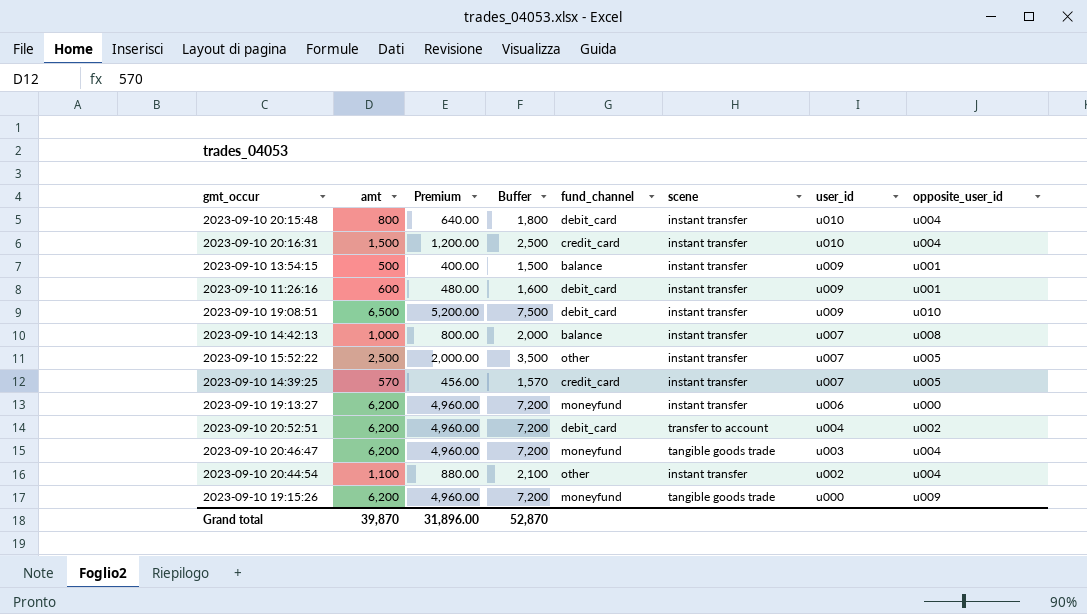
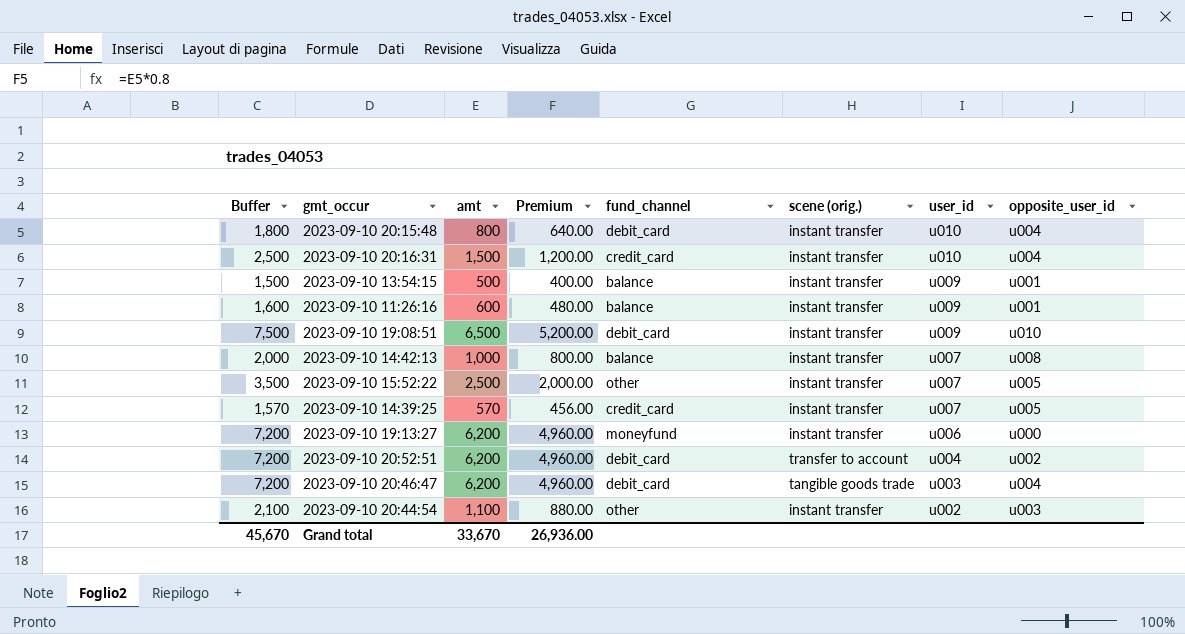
column Buffer | position: 4 -> 1
column name: scene -> scene (orig.)
row 2023-09-10 19:15:26: 6,200 | 4,960.00 | 7,200 | moneyfund | tangible goods trade | u000 | u009 -> none
2023-09-10 11:26:16 | fund_channel: debit_card -> balance
2023-09-10 20:46:47 | fund_channel: moneyfund -> debit_card
2023-09-10 20:44:54 | opposite_user_id: u004 -> u003
Grand total | Buffer: 52,870 -> 45,670
Grand total | amt: 39,870 -> 33,670
Grand total | Premium: 31,896.00 -> 26,936.00

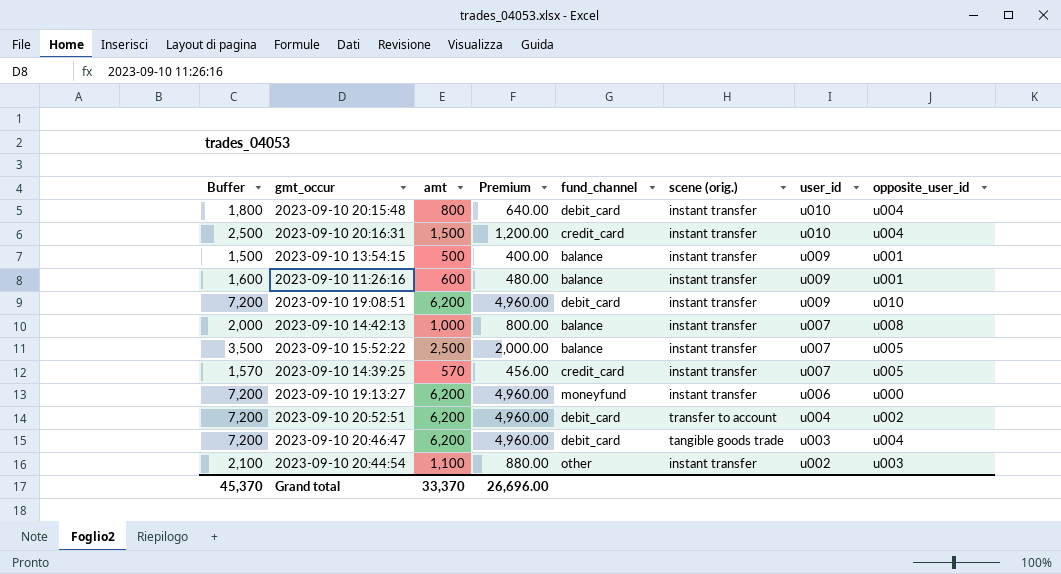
2023-09-10 19:08:51 | Buffer: 7,500 -> 7,200
2023-09-10 19:08:51 | amt: 6,500 -> 6,200
2023-09-10 19:08:51 | Premium: 5,200.00 -> 4,960.00
2023-09-10 15:52:22 | fund_channel: other -> balance
Grand total | Buffer: 45,670 -> 45,370
Grand total | amt: 33,670 -> 33,370
Grand total | Premium: 26,936.00 -> 26,696.00

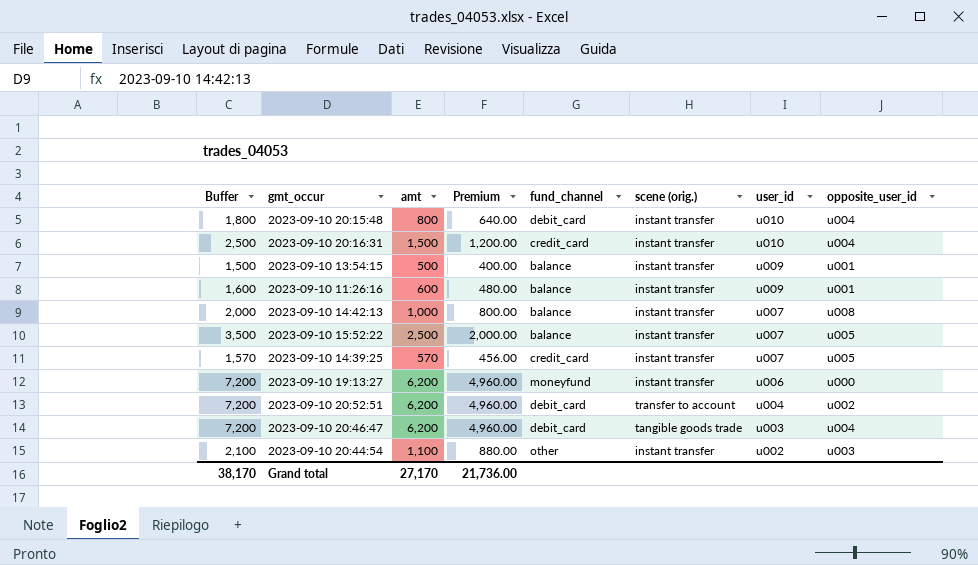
row 2023-09-10 19:08:51: 7,200 | 6,200 | 4,960.00 | debit_card | instant transfer | u009 | u010 -> none
Grand total | Buffer: 45,370 -> 38,170
Grand total | amt: 33,370 -> 27,170
Grand total | Premium: 26,696.00 -> 21,736.00

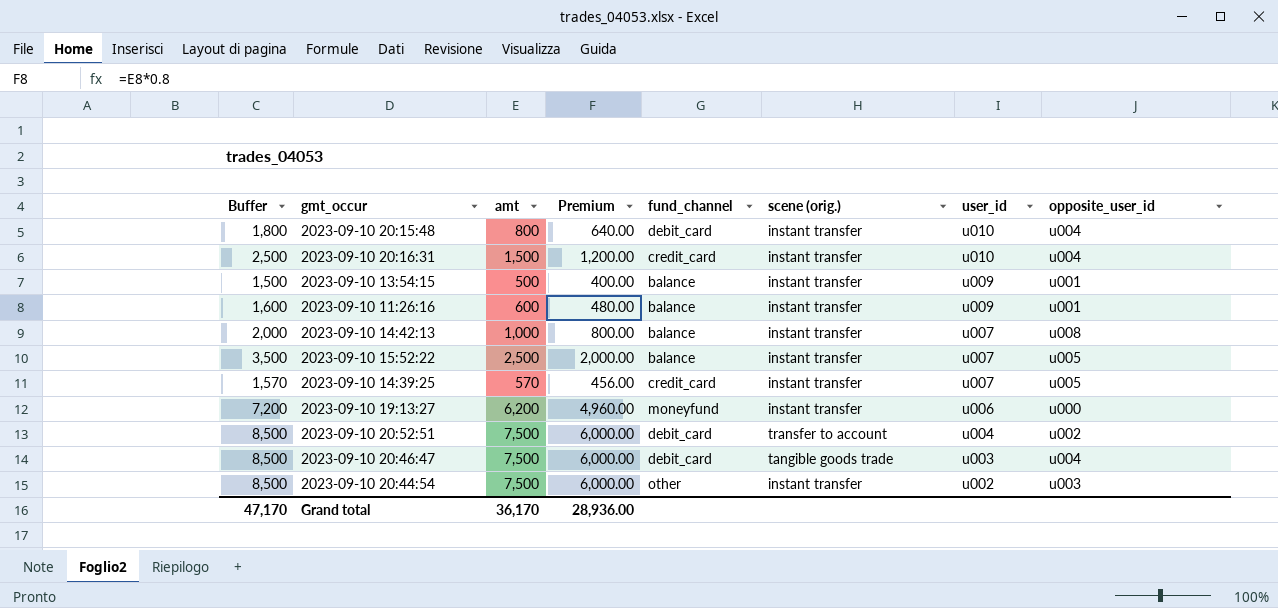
2023-09-10 20:52:51 | Buffer: 7,200 -> 8,500
2023-09-10 20:52:51 | amt: 6,200 -> 7,500
2023-09-10 20:52:51 | Premium: 4,960.00 -> 6,000.00
2023-09-10 20:46:47 | Buffer: 7,200 -> 8,500
2023-09-10 20:46:47 | amt: 6,200 -> 7,500
2023-09-10 20:46:47 | Premium: 4,960.00 -> 6,000.00
2023-09-10 20:44:54 | Buffer: 2,100 -> 8,500
2023-09-10 20:44:54 | amt: 1,100 -> 7,500
2023-09-10 20:44:54 | Premium: 880.00 -> 6,000.00
Grand total | Buffer: 38,170 -> 47,170
Grand total | amt: 27,170 -> 36,170
Grand total | Premium: 21,736.00 -> 28,936.00

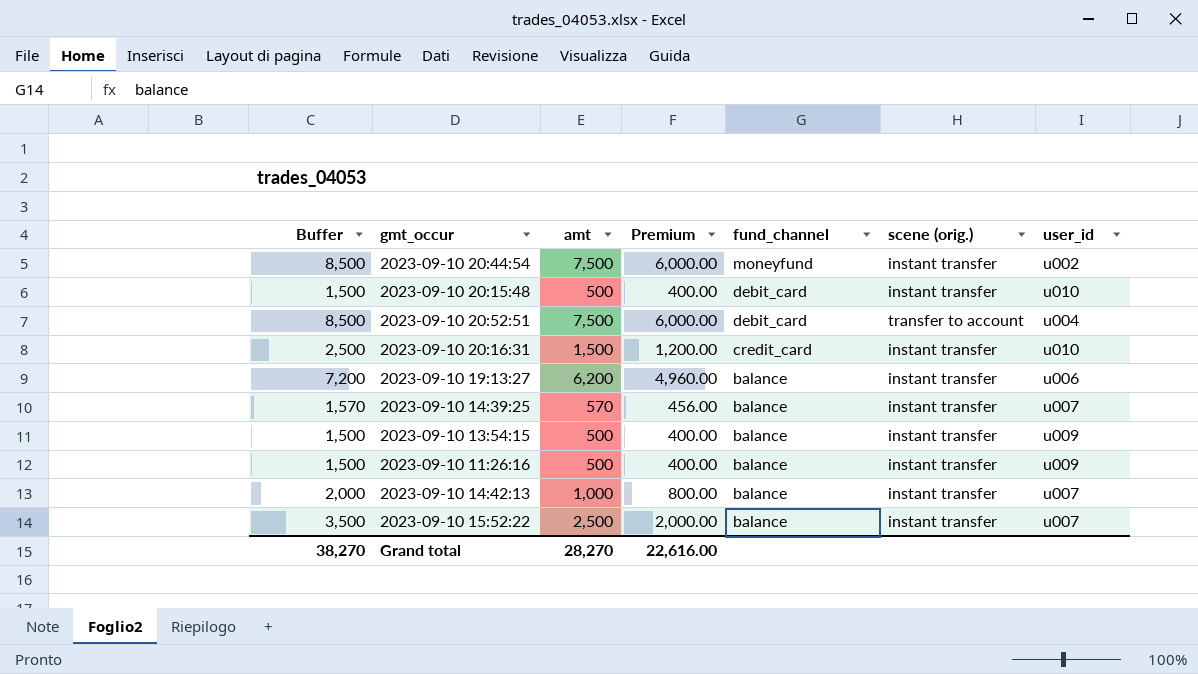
row order: user_id descending -> fund_channel descending
column opposite_user_id | position: 8 -> none
row 2023-09-10 20:46:47: 8,500 | 7,500 | 6,000.00 | debit_card | tangible goods trade | u003 | u004 -> none
2023-09-10 20:44:54 | fund_channel: other -> moneyfund
2023-09-10 20:15:48 | Buffer: 1,800 -> 1,500
2023-09-10 20:15:48 | amt: 800 -> 500
2023-09-10 20:15:48 | Premium: 640.00 -> 400.00
2023-09-10 19:13:27 | fund_channel: moneyfund -> balance
2023-09-10 14:39:25 | fund_channel: credit_card -> balance
2023-09-10 11:26:16 | Buffer: 1,600 -> 1,500
2023-09-10 11:26:16 | amt: 600 -> 500
2023-09-10 11:26:16 | Premium: 480.00 -> 400.00
Grand total | Buffer: 47,170 -> 38,270
Grand total | amt: 36,170 -> 28,270
Grand total | Premium: 28,936.00 -> 22,616.00

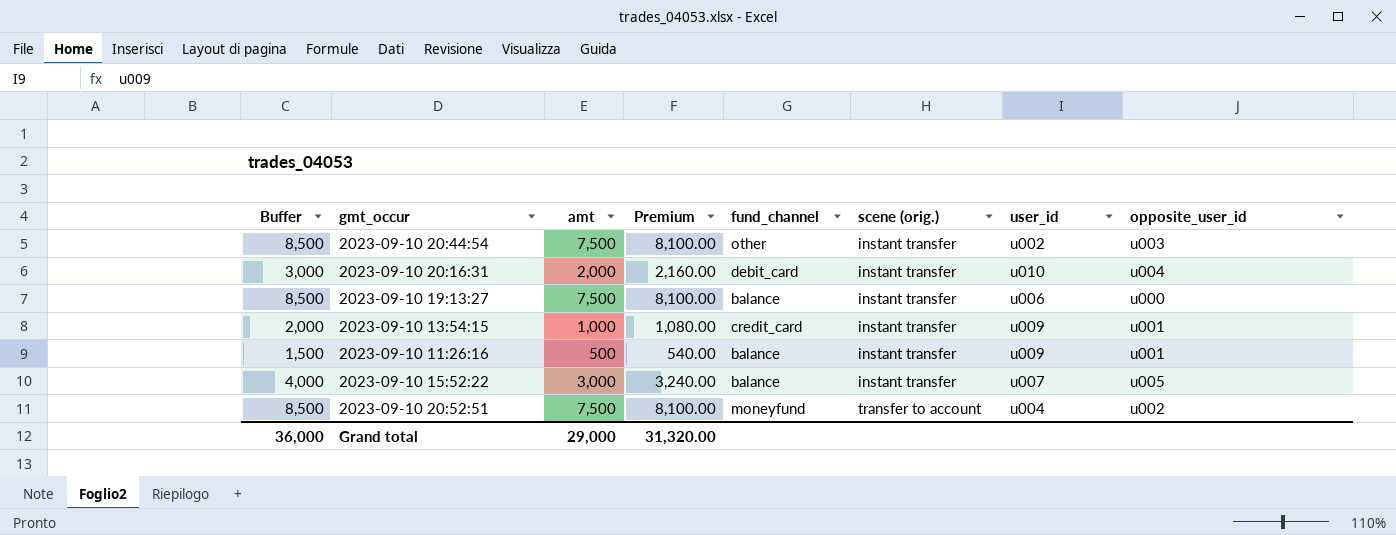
row order: fund_channel descending -> scene (orig.) ascending
column Premium | formula: [amt] * 0.8 -> [amt] * 1.08
column opposite_user_id | position: none -> 8
row 2023-09-10 20:15:48: 1,500 | 500 | 400.00 | debit_card | instant transfer | u010 -> none
row 2023-09-10 14:39:25: 1,570 | 570 | 456.00 | balance | instant transfer | u007 -> none
row 2023-09-10 14:42:13: 2,000 | 1,000 | 800.00 | balance | instant transfer | u007 -> none
2023-09-10 20:44:54 | fund_channel: moneyfund -> other
2023-09-10 20:16:31 | Buffer: 2,500 -> 3,000
2023-09-10 20:16:31 | amt: 1,500 -> 2,000
2023-09-10 20:16:31 | fund_channel: credit_card -> debit_card
2023-09-10 19:13:27 | Buffer: 7,200 -> 8,500
2023-09-10 19:13:27 | amt: 6,200 -> 7,500
2023-09-10 13:54:15 | Buffer: 1,500 -> 2,000
2023-09-10 13:54:15 | amt: 500 -> 1,000
2023-09-10 13:54:15 | fund_channel: balance -> credit_card
2023-09-10 15:52:22 | Buffer: 3,500 -> 4,000
2023-09-10 15:52:22 | amt: 2,500 -> 3,000
2023-09-10 20:52:51 | fund_channel: debit_card -> moneyfund
Grand total | Buffer: 38,270 -> 36,000
Grand total | amt: 28,270 -> 29,000
Grand total | Premium: 22,616.00 -> 31,320.00

